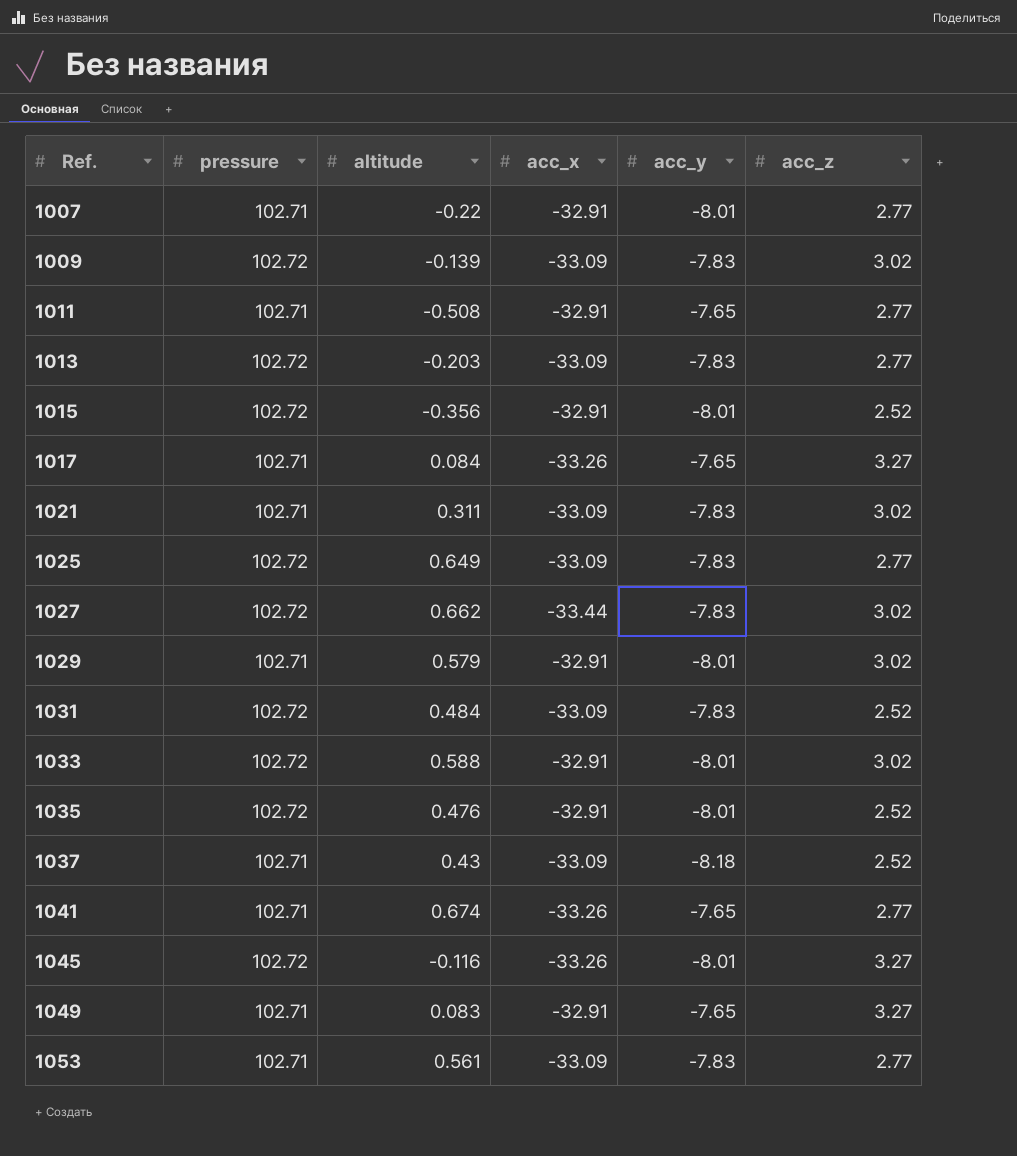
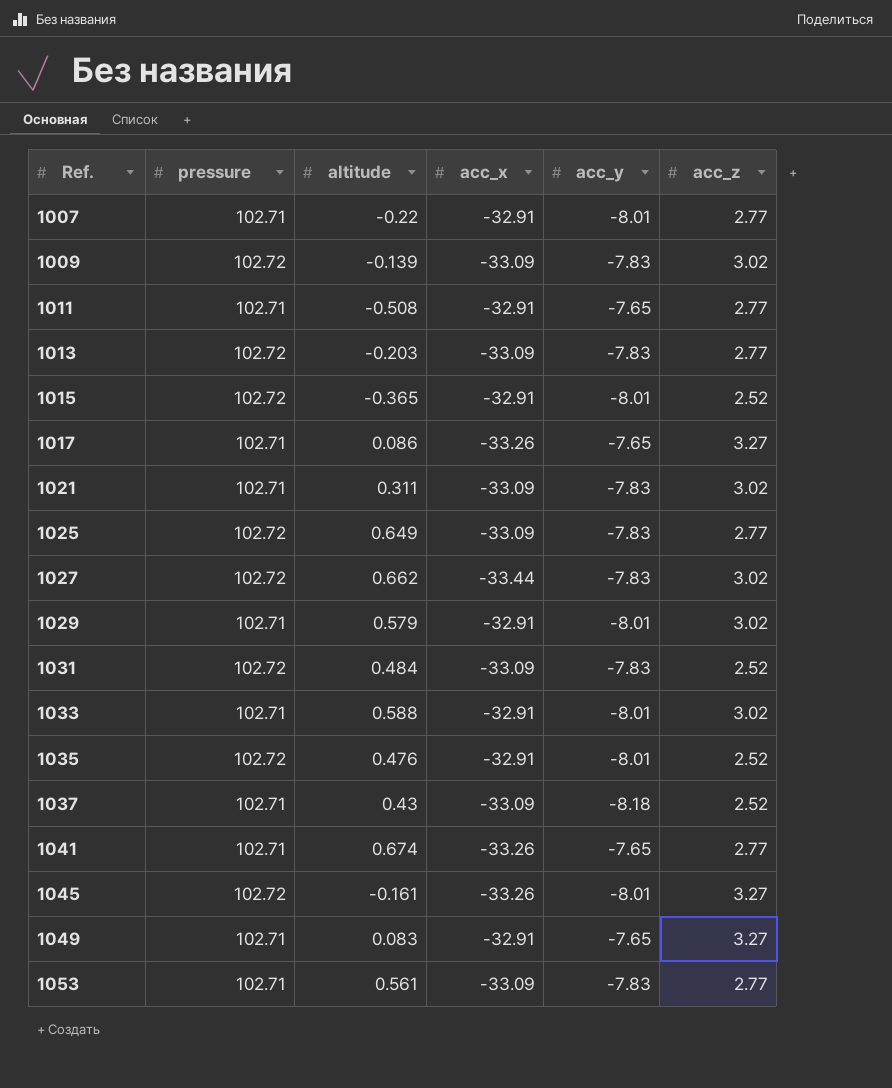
1015 | altitude: -0.356 -> -0.365
1017 | altitude: 0.084 -> 0.086
1033 | pressure: 102.72 -> 102.71
1045 | altitude: -0.116 -> -0.161

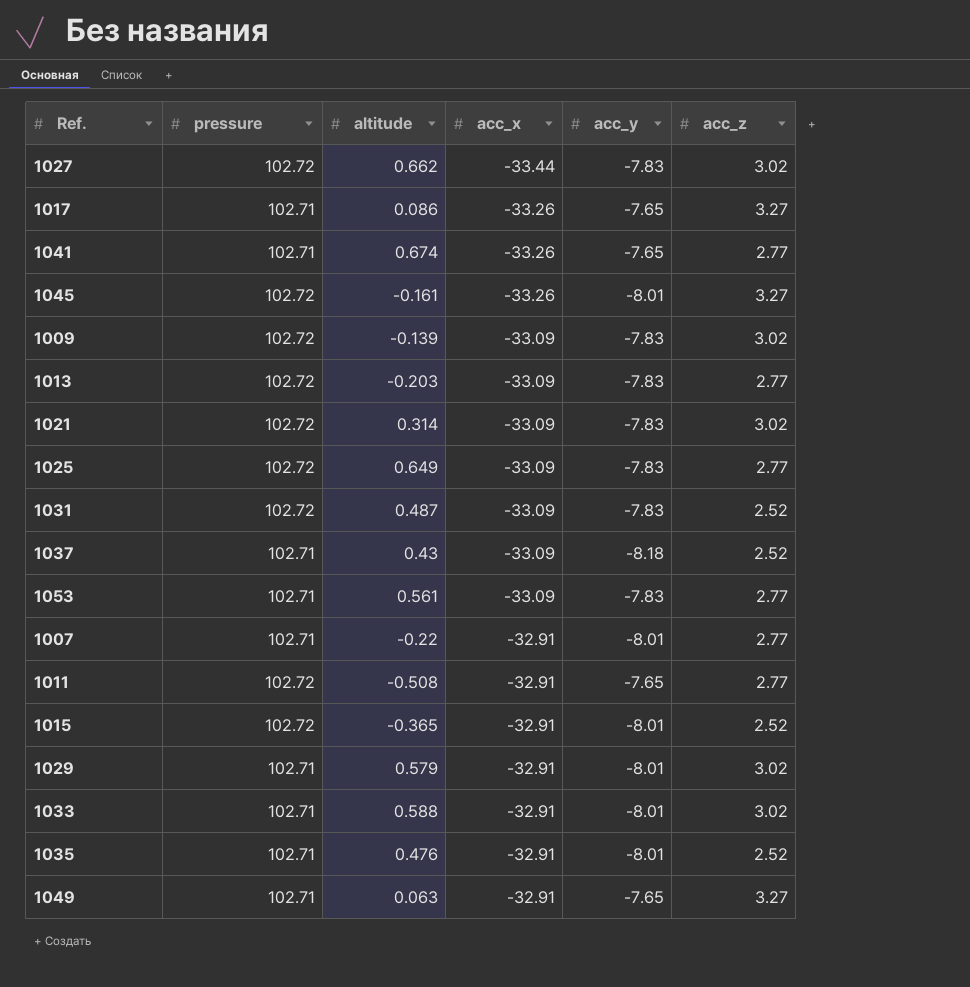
row order: Ref. ascending -> acc_x ascending
1021 | pressure: 102.71 -> 102.72
1021 | altitude: 0.311 -> 0.314
1031 | altitude: 0.484 -> 0.487
1011 | pressure: 102.71 -> 102.72
1035 | pressure: 102.72 -> 102.71
1049 | altitude: 0.083 -> 0.063

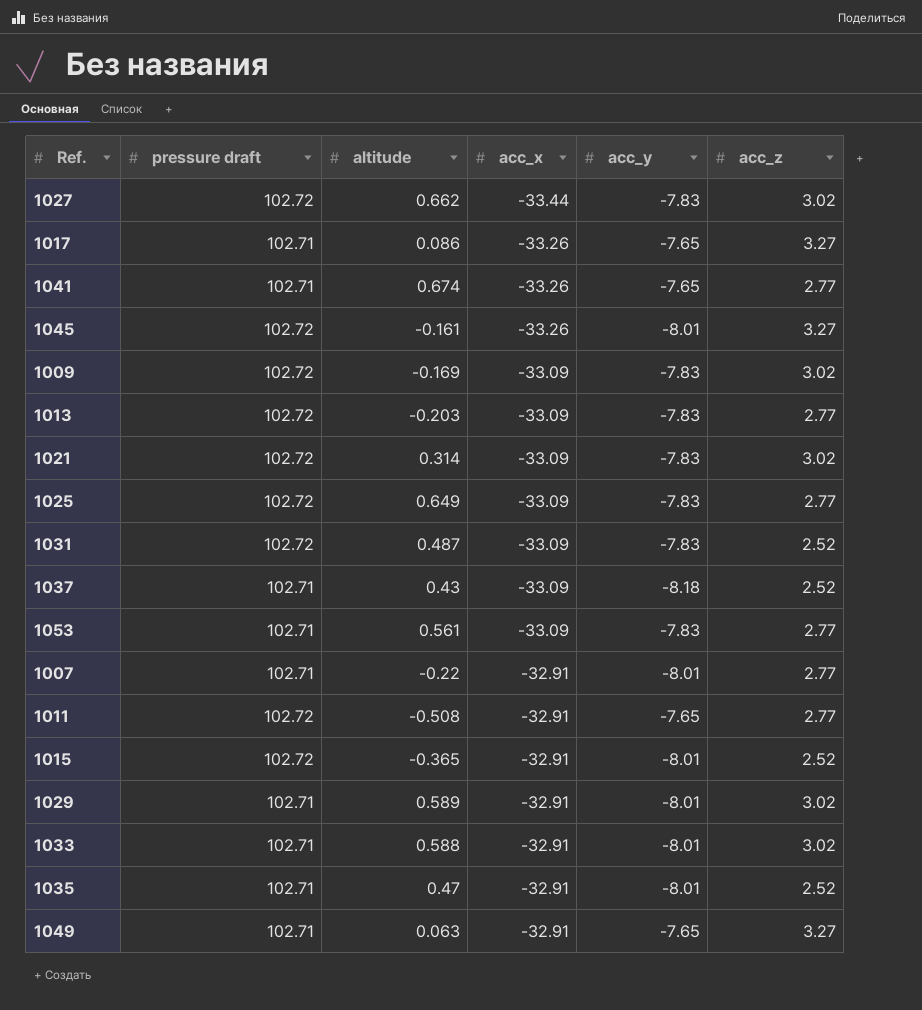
column name: pressure -> pressure draft
1009 | altitude: -0.139 -> -0.169
1029 | altitude: 0.579 -> 0.589
1035 | altitude: 0.476 -> 0.47

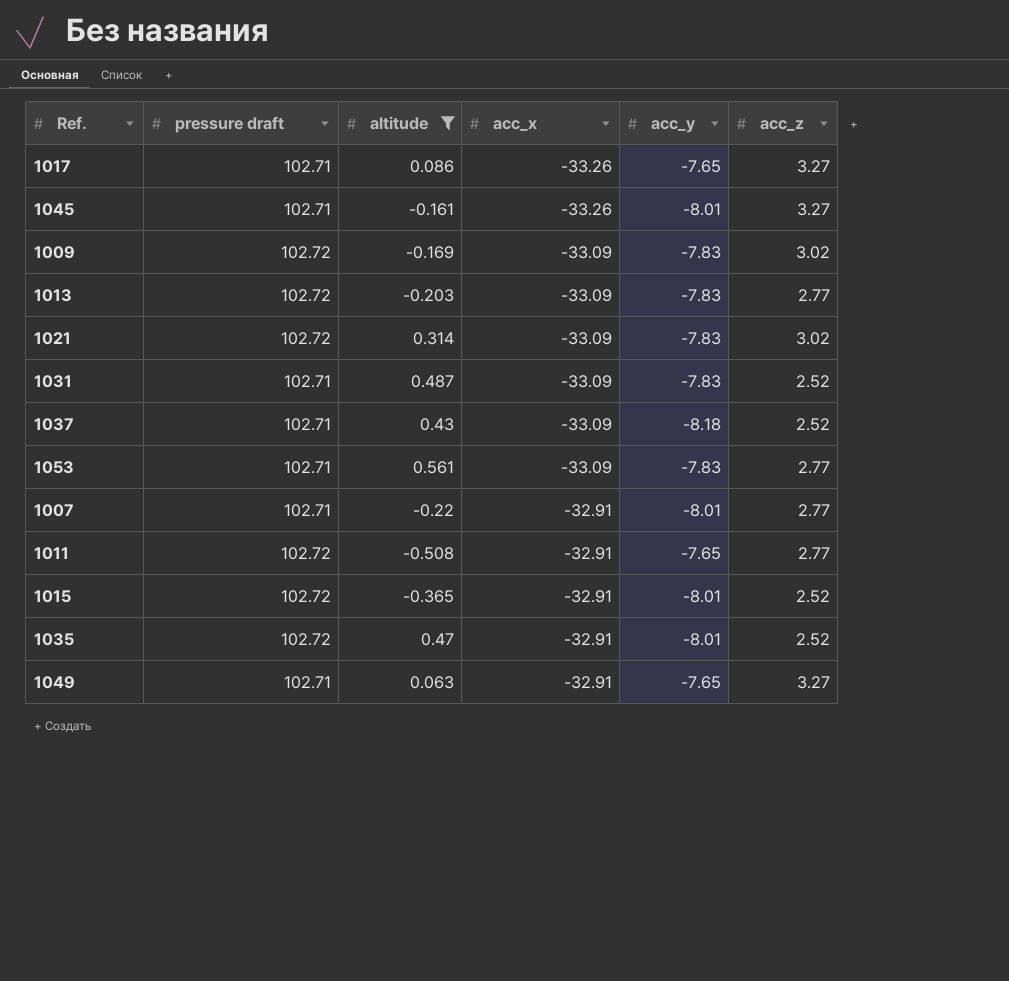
filter: none -> altitude <= 0.561
1045 | pressure draft: 102.72 -> 102.71
1031 | pressure draft: 102.72 -> 102.71
1035 | pressure draft: 102.71 -> 102.72

